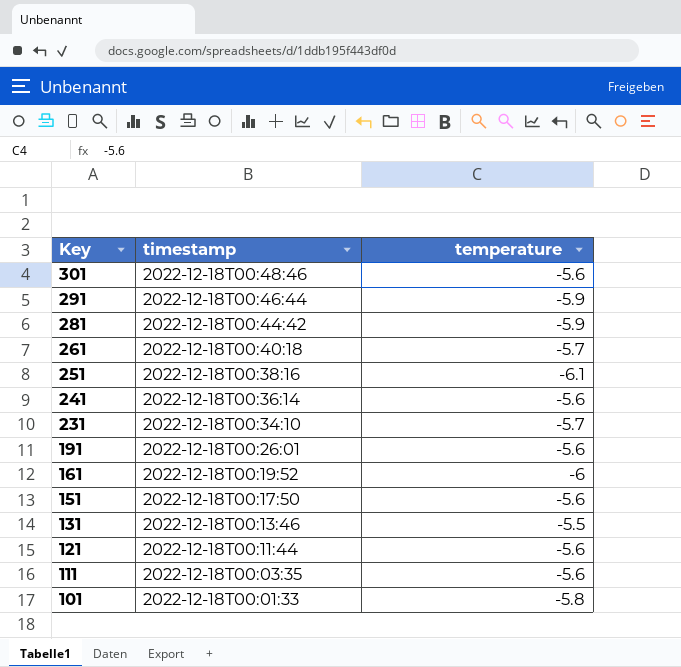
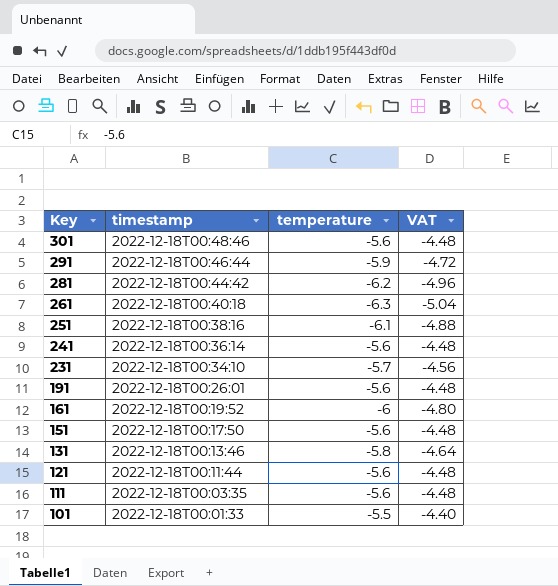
column VAT | formula: none -> [temperature] * 0.8
281 | temperature: -5.9 -> -6.2
261 | temperature: -5.7 -> -6.3
131 | temperature: -5.5 -> -5.8
101 | temperature: -5.8 -> -5.5

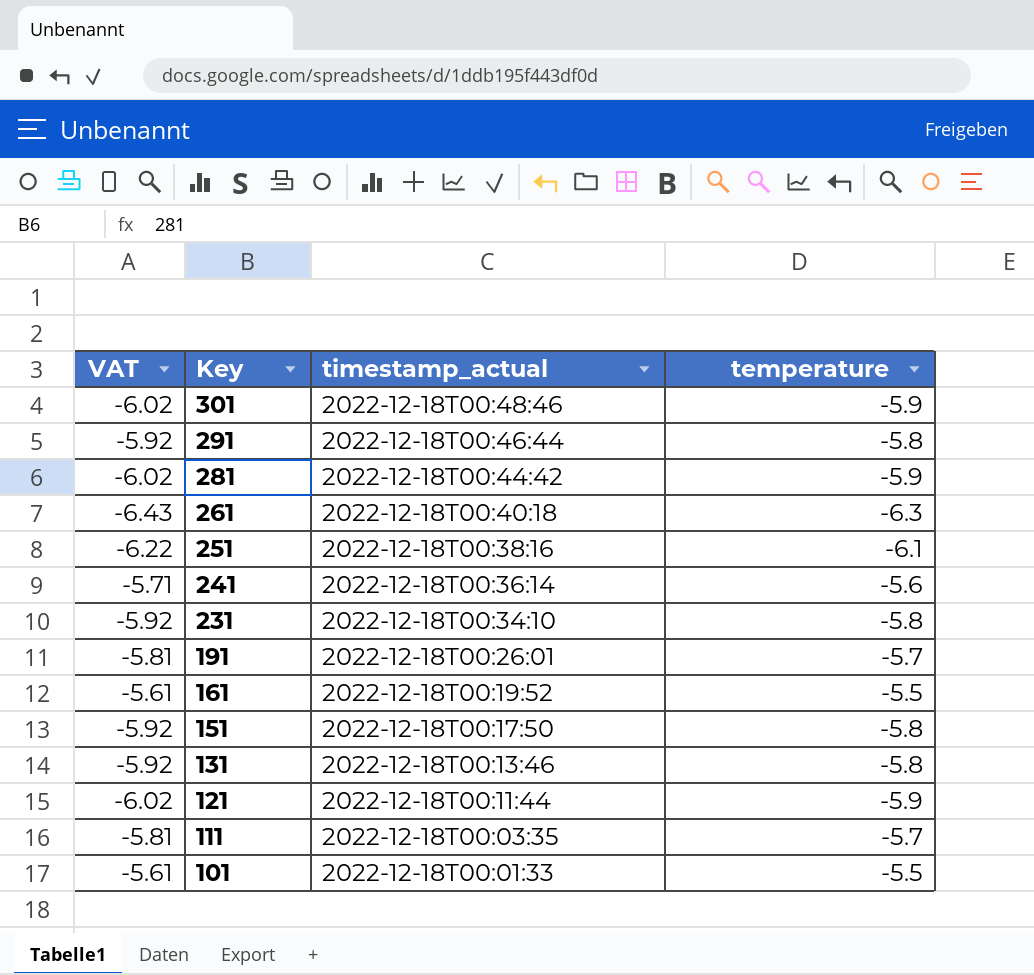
column VAT | formula: [temperature] * 0.8 -> [temperature] * 1.02
column VAT | position: 4 -> 1
column name: timestamp -> timestamp_actual
301 | temperature: -5.6 -> -5.9
291 | temperature: -5.9 -> -5.8
281 | temperature: -6.2 -> -5.9
231 | temperature: -5.7 -> -5.8
191 | temperature: -5.6 -> -5.7
161 | temperature: -6 -> -5.5
151 | temperature: -5.6 -> -5.8
121 | temperature: -5.6 -> -5.9
111 | temperature: -5.6 -> -5.7

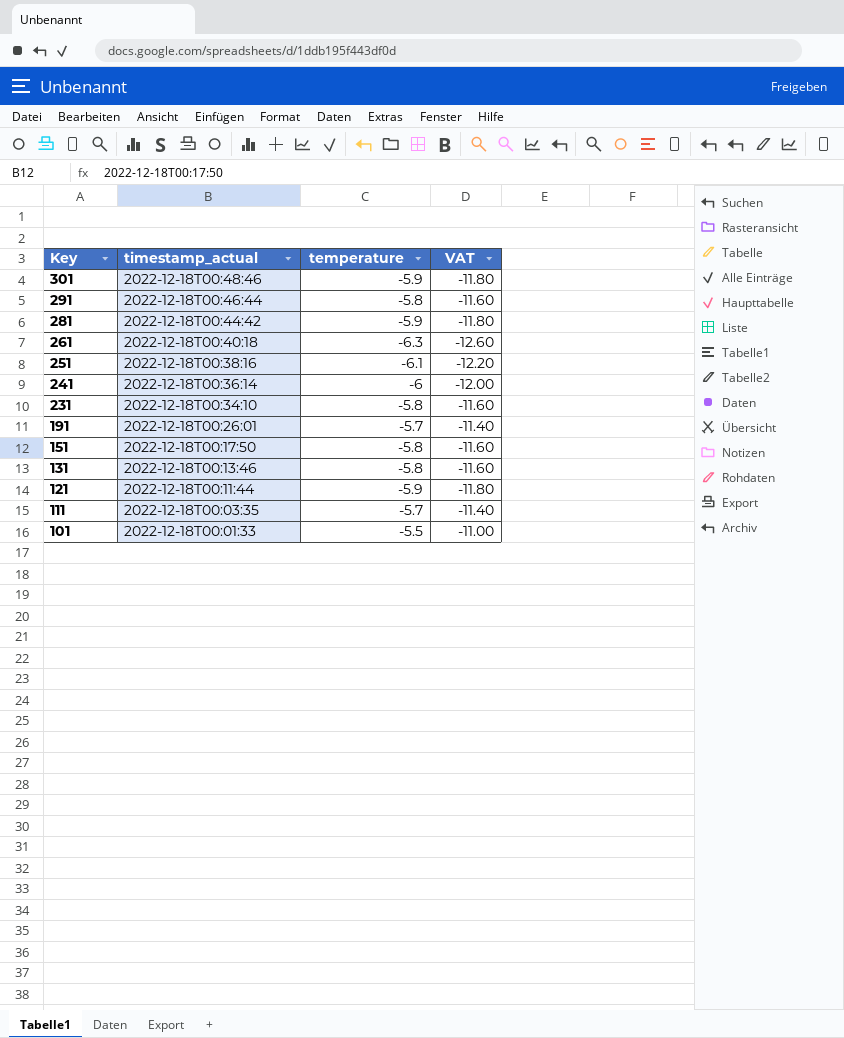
column VAT | formula: [temperature] * 1.02 -> [temperature] * 2
column VAT | position: 1 -> 4
row 161: -5.61 | 2022-12-18T00:19:52 | -5.5 -> none
241 | temperature: -5.6 -> -6

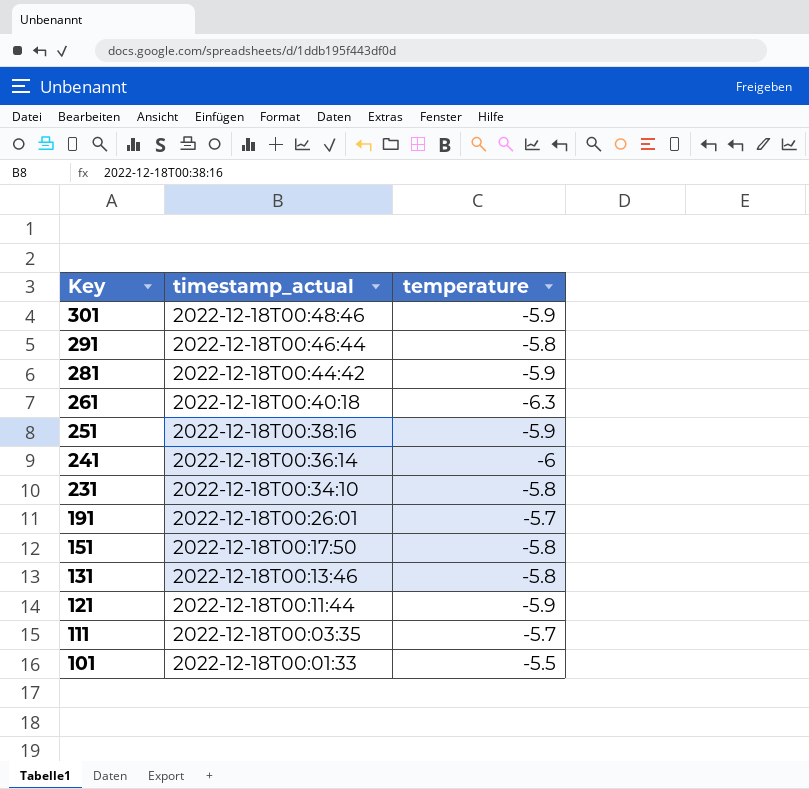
column VAT | formula: [temperature] * 2 -> none
251 | temperature: -6.1 -> -5.9

